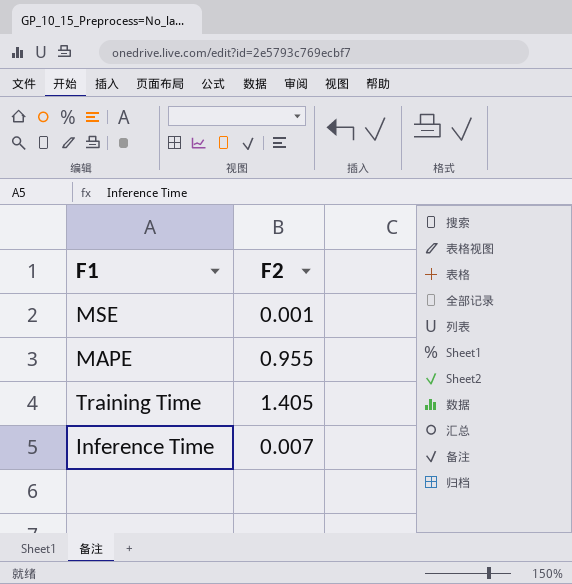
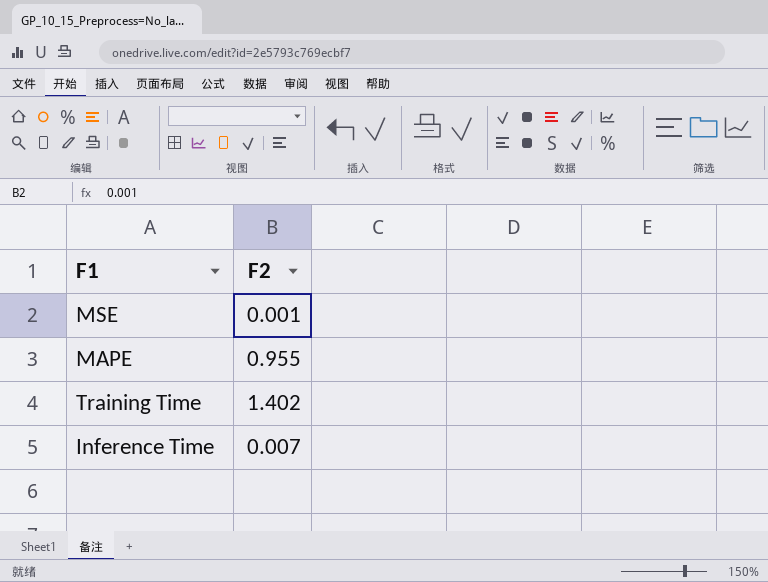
Training Time | F2: 1.405 -> 1.402

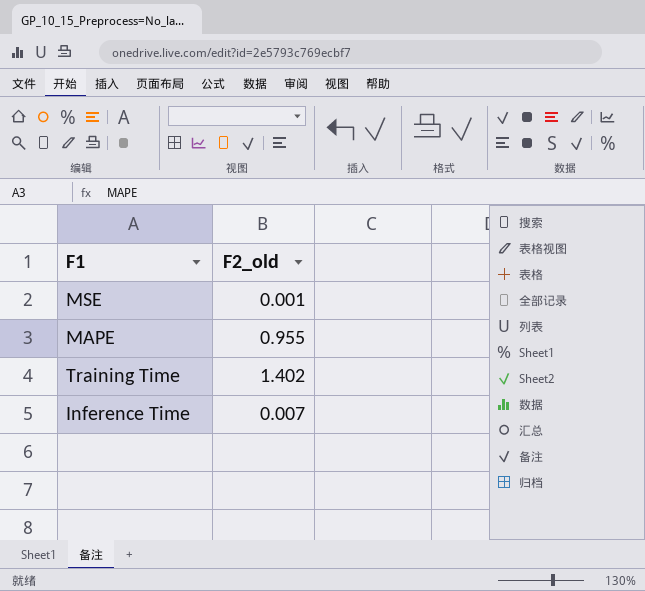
column name: F2 -> F2_old

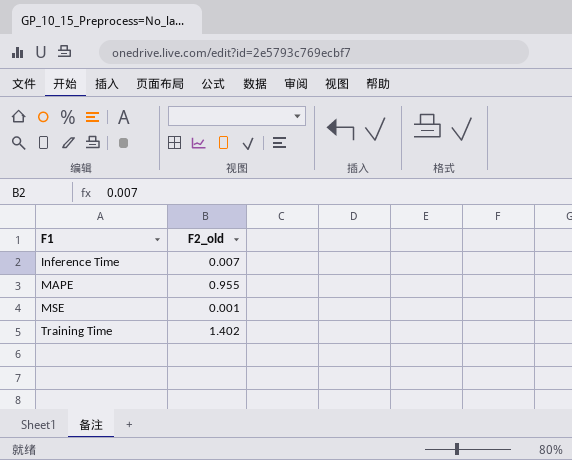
row order: none -> F1 ascending

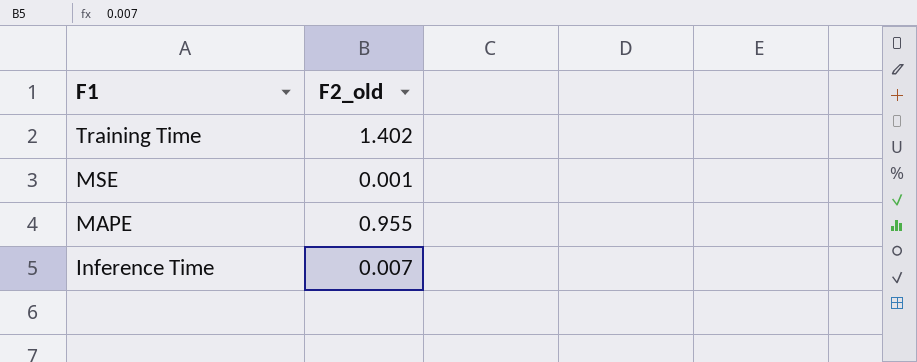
row order: F1 ascending -> F1 descending

